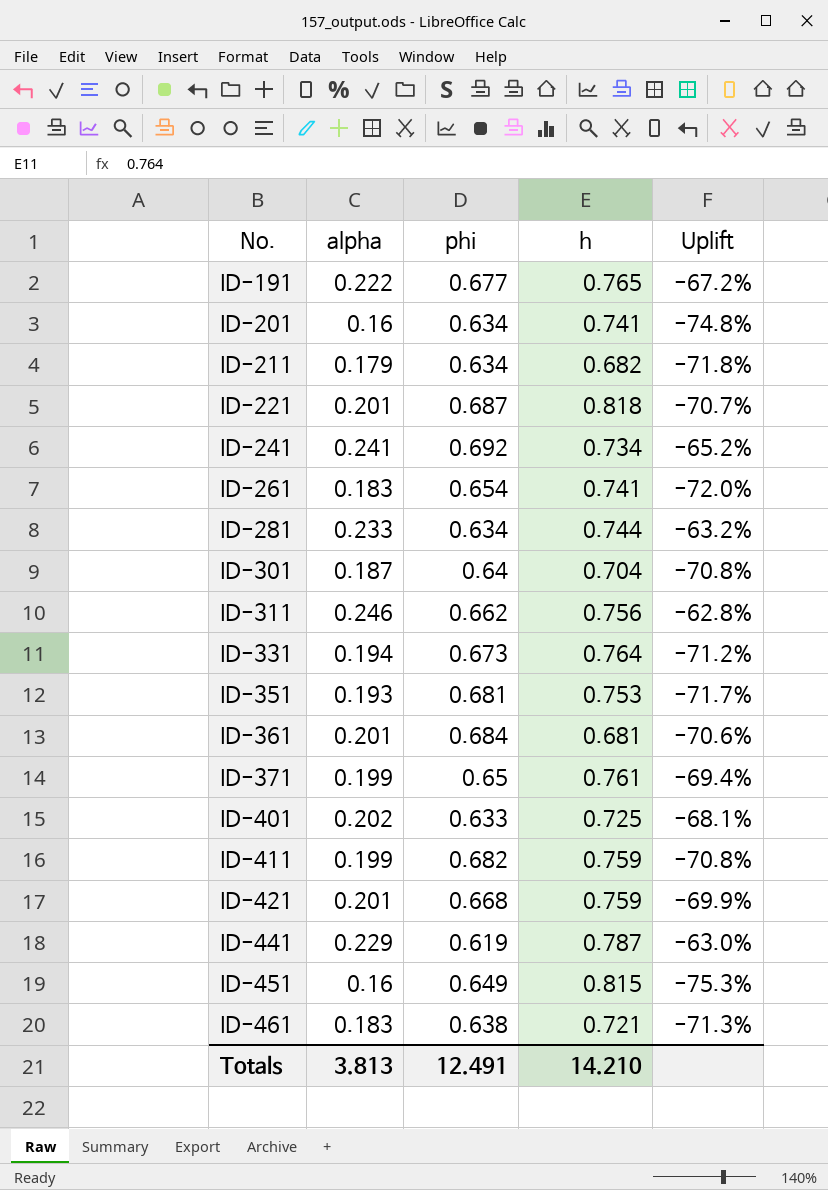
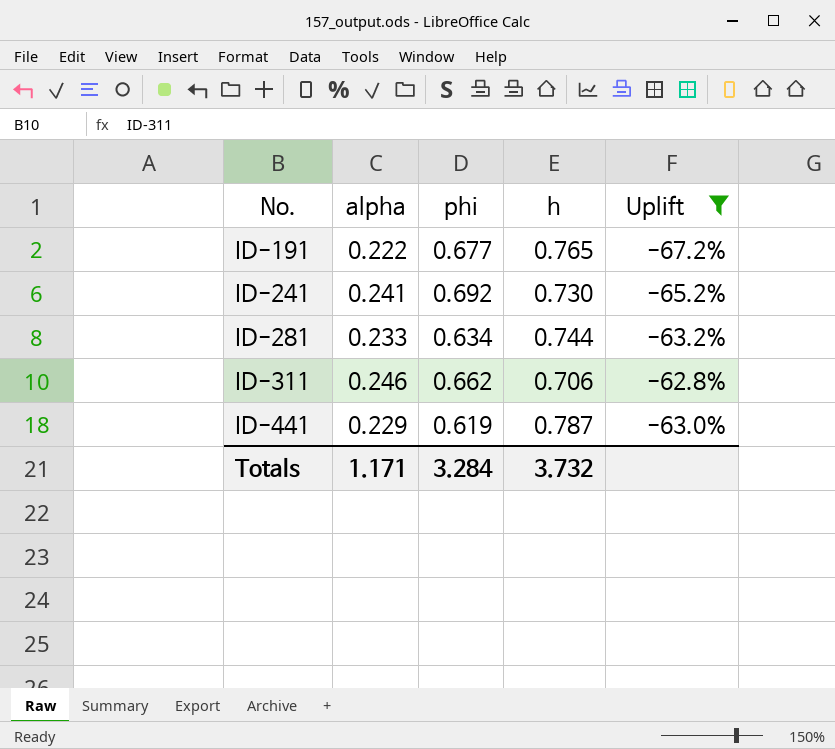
filter: none -> Uplift >= -67.2%
ID-241 | h: 0.734 -> 0.730
ID-311 | h: 0.756 -> 0.706
Totals | alpha: 3.813 -> 1.171
Totals | phi: 12.491 -> 3.284
Totals | h: 14.210 -> 3.732

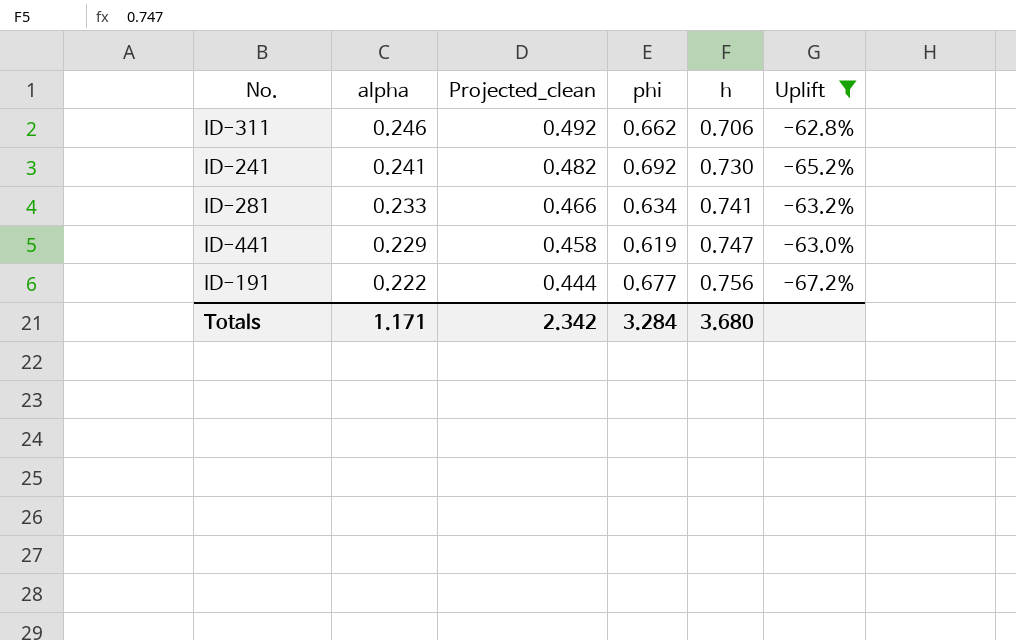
row order: No. ascending -> alpha descending
column Projected_clean | formula: none -> [alpha] * 2
ID-281 | h: 0.744 -> 0.741
ID-441 | h: 0.787 -> 0.747
ID-191 | h: 0.765 -> 0.756
Totals | h: 3.732 -> 3.680

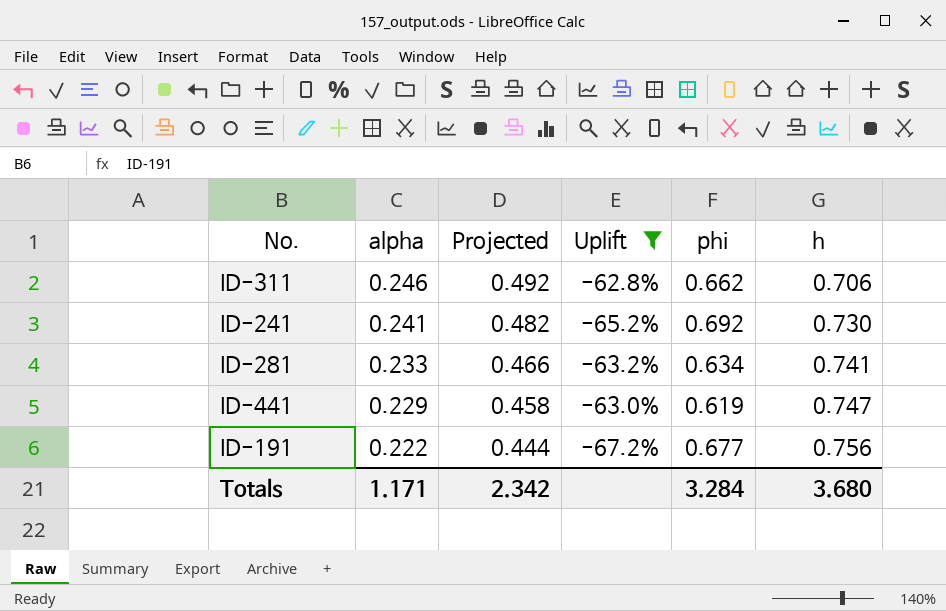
column name: Projected_clean -> Projected
column Uplift | position: 6 -> 4

